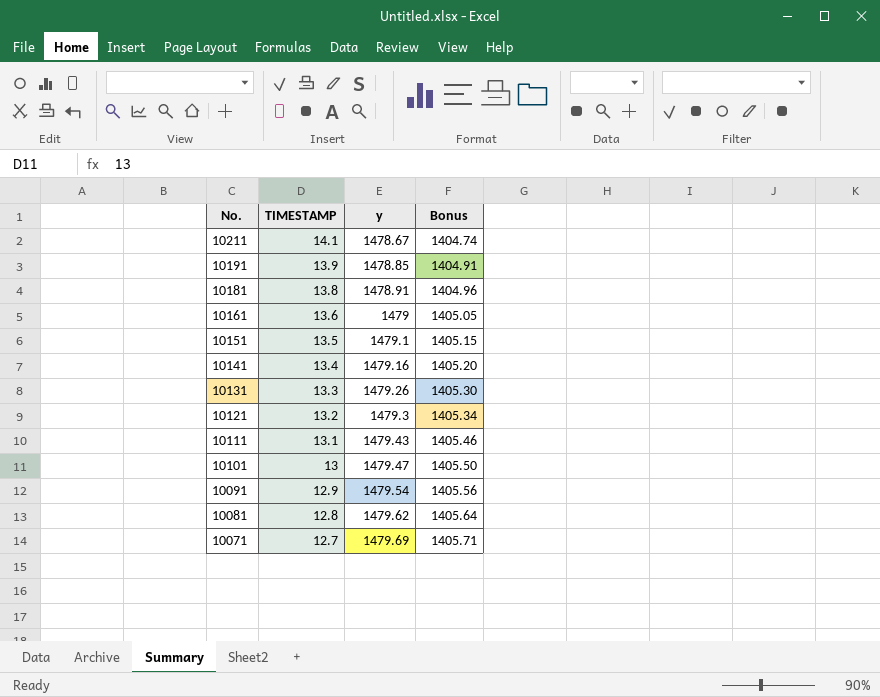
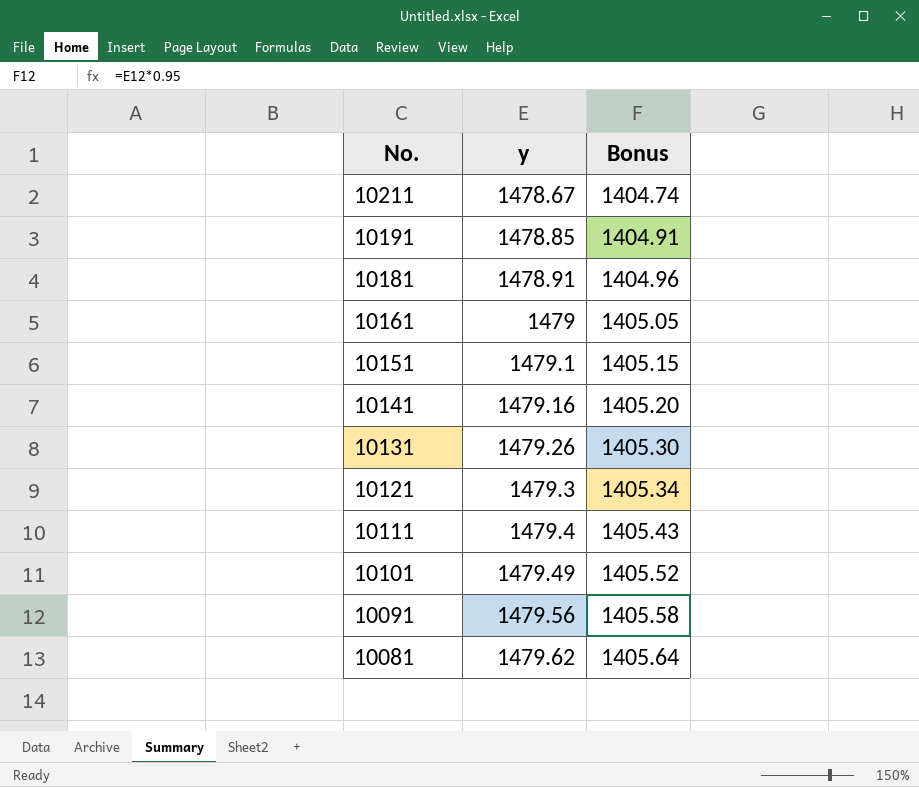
column TIMESTAMP | position: 2 -> none
row 10071: 12.7 | 1479.69 | 1405.71 -> none
10111 | y: 1479.43 -> 1479.4
10111 | Bonus: 1405.46 -> 1405.43
10101 | y: 1479.47 -> 1479.49
10101 | Bonus: 1405.50 -> 1405.52
10091 | y: 1479.54 -> 1479.56
10091 | Bonus: 1405.56 -> 1405.58

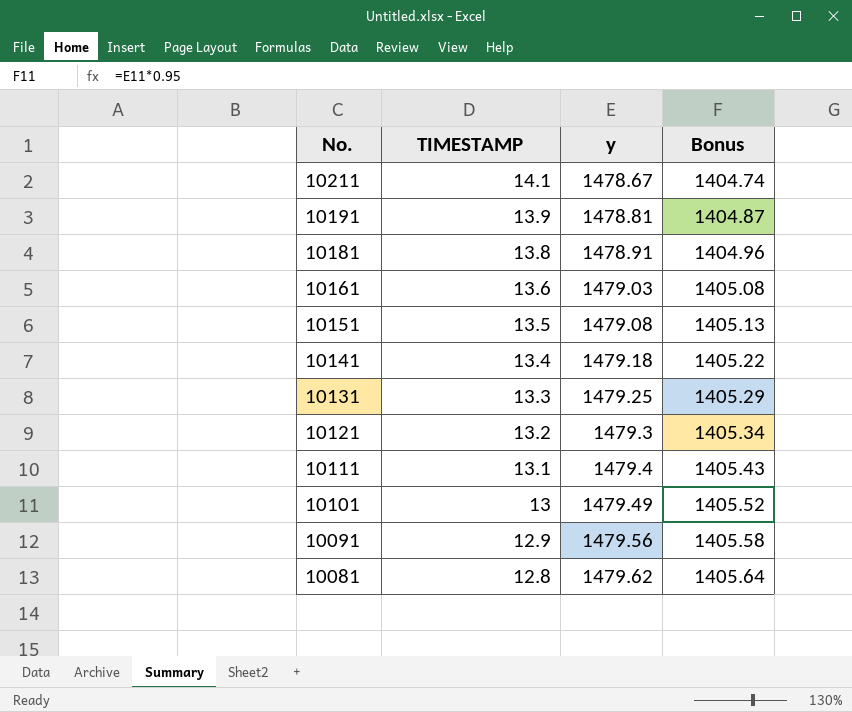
column TIMESTAMP | position: none -> 2
10191 | y: 1478.85 -> 1478.81
10191 | Bonus: 1404.91 -> 1404.87
10161 | y: 1479 -> 1479.03
10161 | Bonus: 1405.05 -> 1405.08
10151 | y: 1479.1 -> 1479.08
10151 | Bonus: 1405.15 -> 1405.13
10141 | y: 1479.16 -> 1479.18
10141 | Bonus: 1405.20 -> 1405.22
10131 | y: 1479.26 -> 1479.25
10131 | Bonus: 1405.30 -> 1405.29

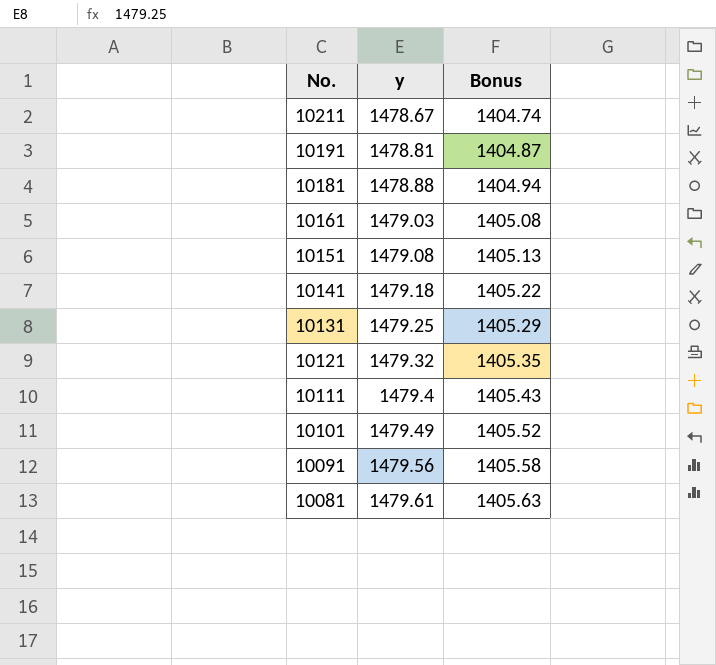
column TIMESTAMP | position: 2 -> none
10181 | y: 1478.91 -> 1478.88
10181 | Bonus: 1404.96 -> 1404.94
10121 | y: 1479.3 -> 1479.32
10121 | Bonus: 1405.34 -> 1405.35
10081 | y: 1479.62 -> 1479.61
10081 | Bonus: 1405.64 -> 1405.63

